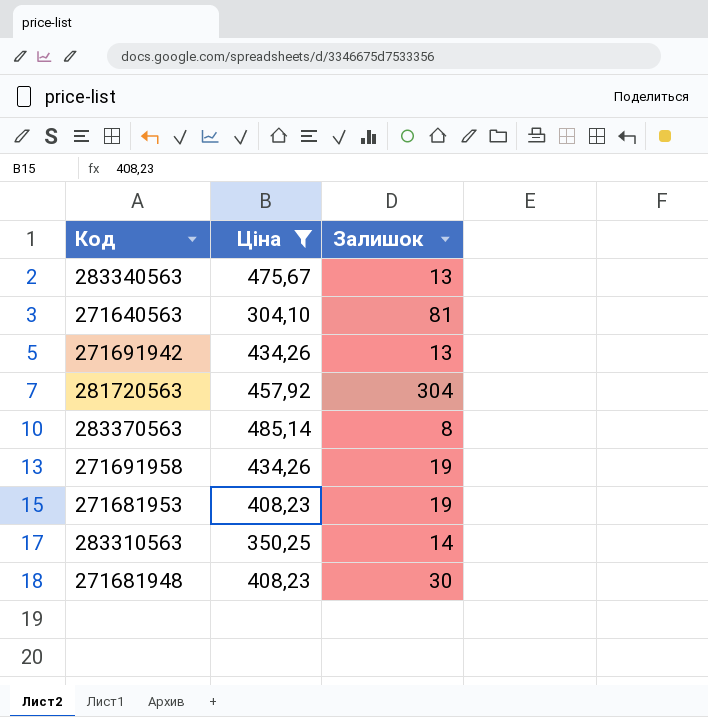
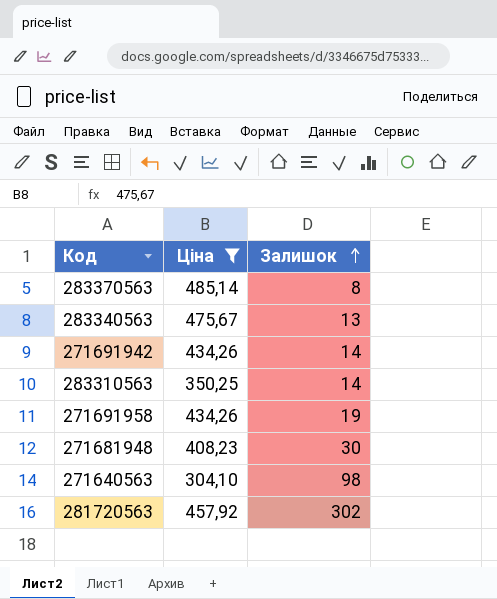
row order: none -> Залишок ascending
row 271681953: 408,23 | 19 -> none
271691942 | Залишок: 13 -> 14
271640563 | Залишок: 81 -> 98
281720563 | Залишок: 304 -> 302

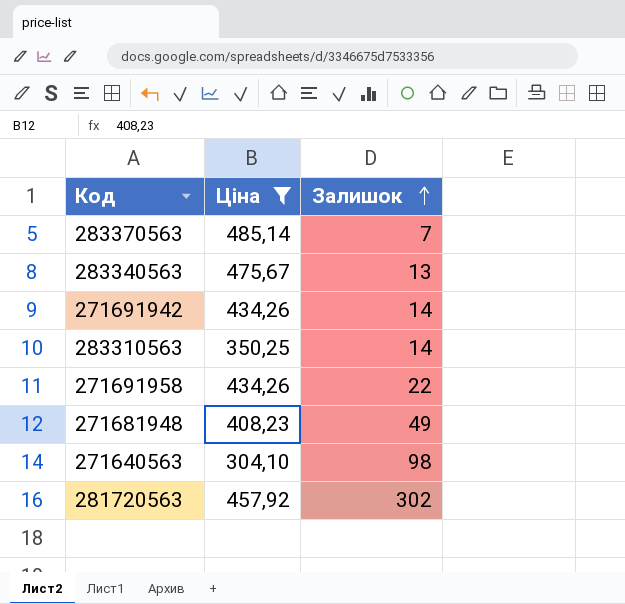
283370563 | Залишок: 8 -> 7
271691958 | Залишок: 19 -> 22
271681948 | Залишок: 30 -> 49

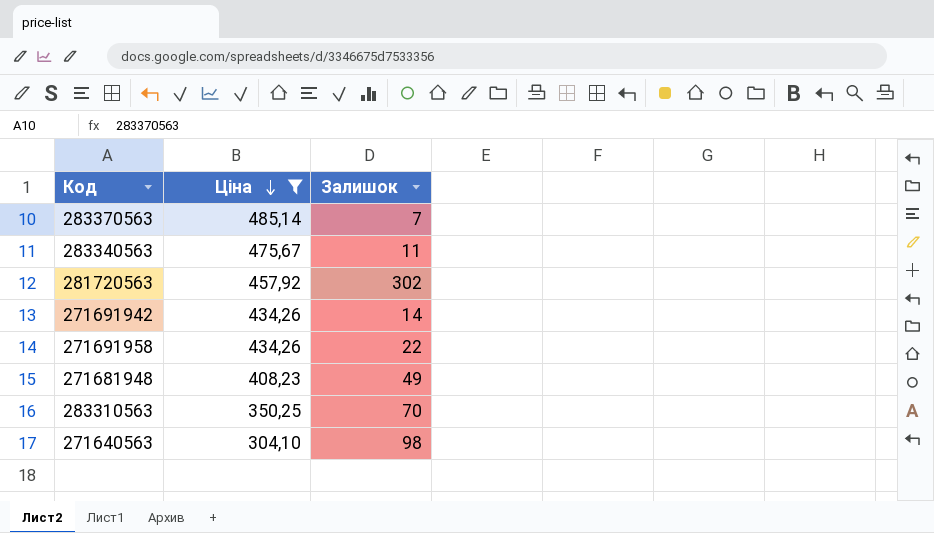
row order: Залишок ascending -> Ціна descending
283340563 | Залишок: 13 -> 11
283310563 | Залишок: 14 -> 70

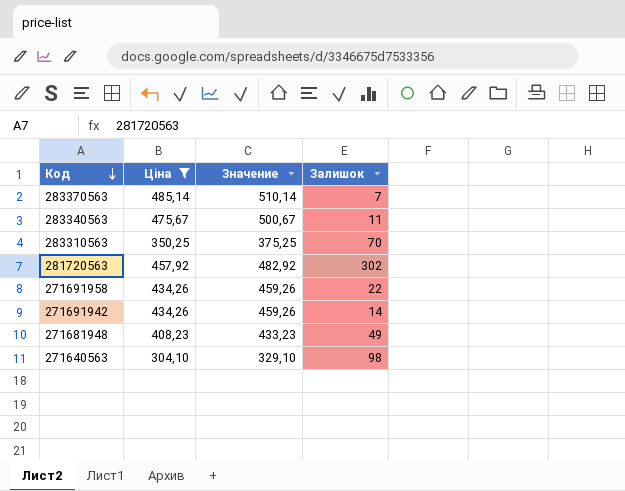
row order: Ціна descending -> Код descending
column Значение | formula: none -> [Ціна] + 25

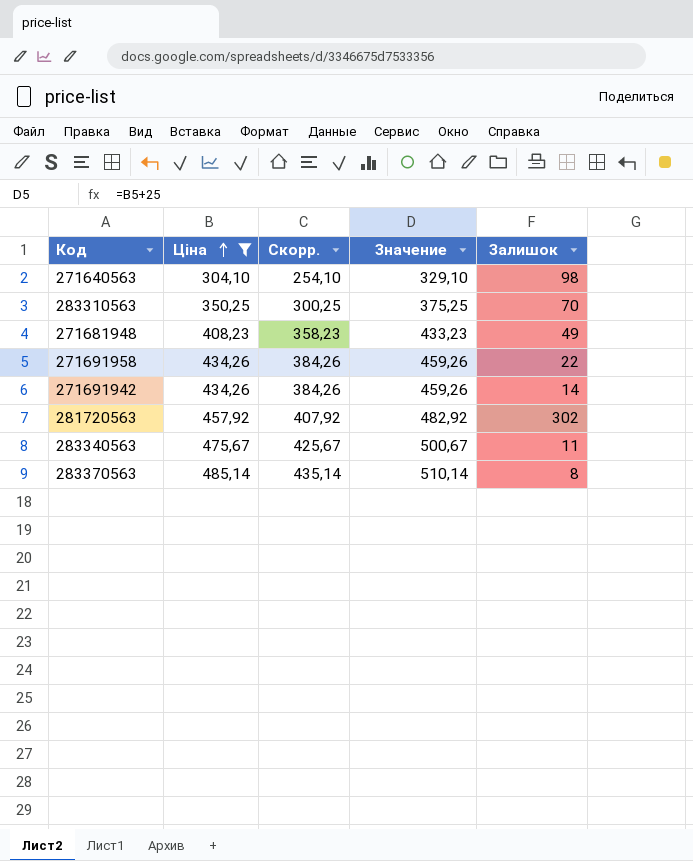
row order: Код descending -> Ціна ascending
column Скорр. | formula: none -> [Ціна] - 50
283370563 | Залишок: 7 -> 8

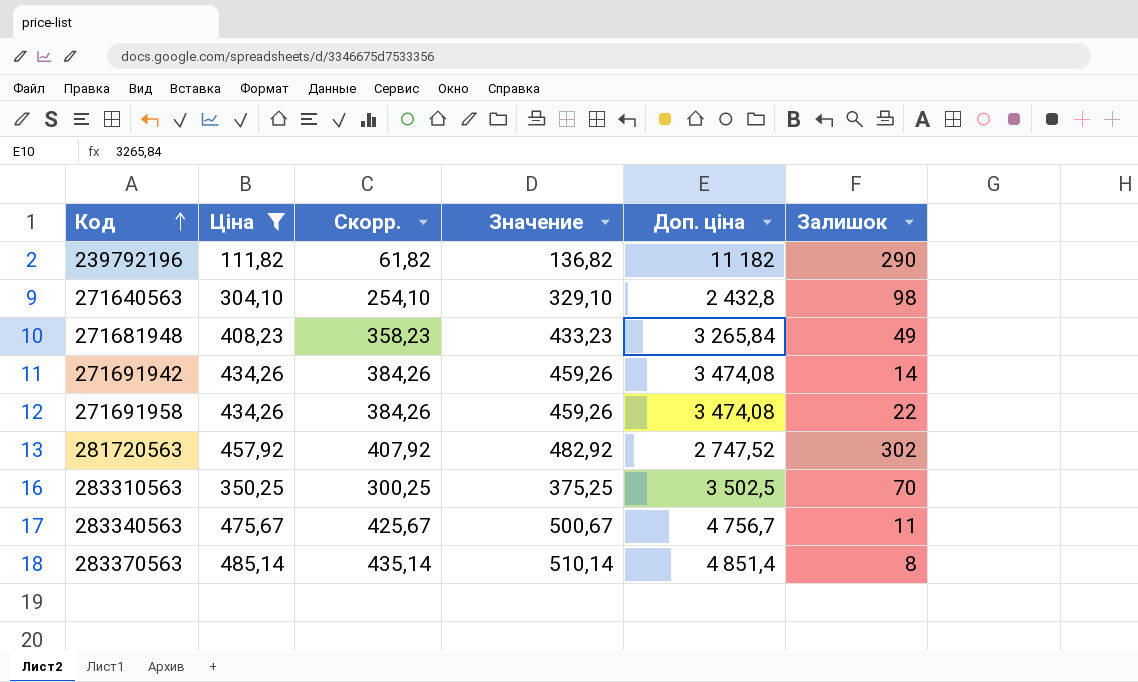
row order: Ціна ascending -> Код ascending
column Доп. ціна | position: none -> 5
row 239792196: none -> 111,82 | 61,82 | 136,82 | 11 182 | 290

